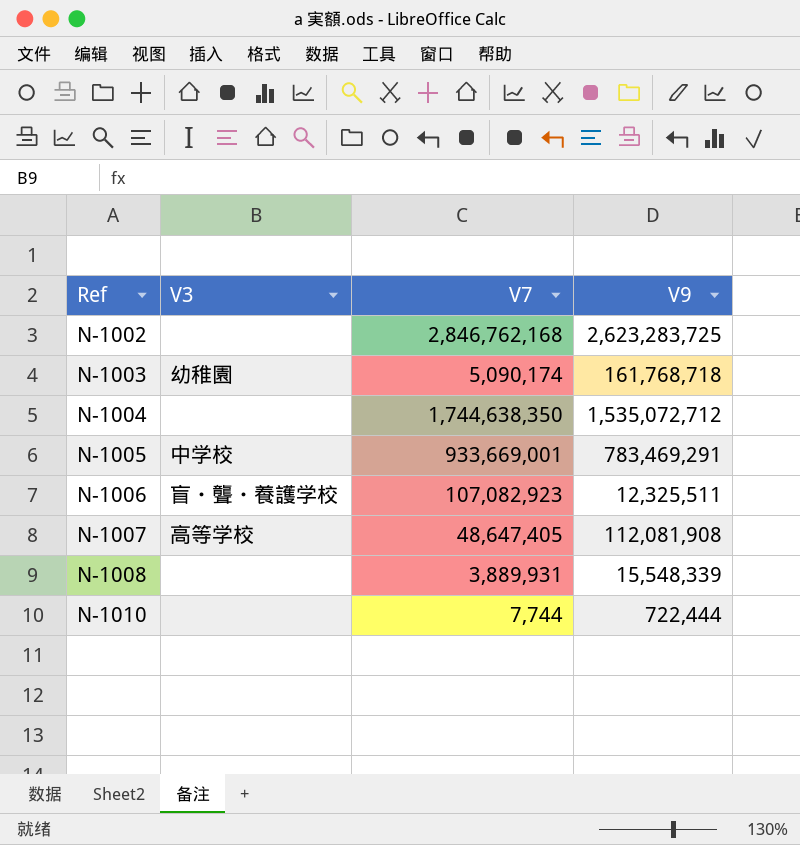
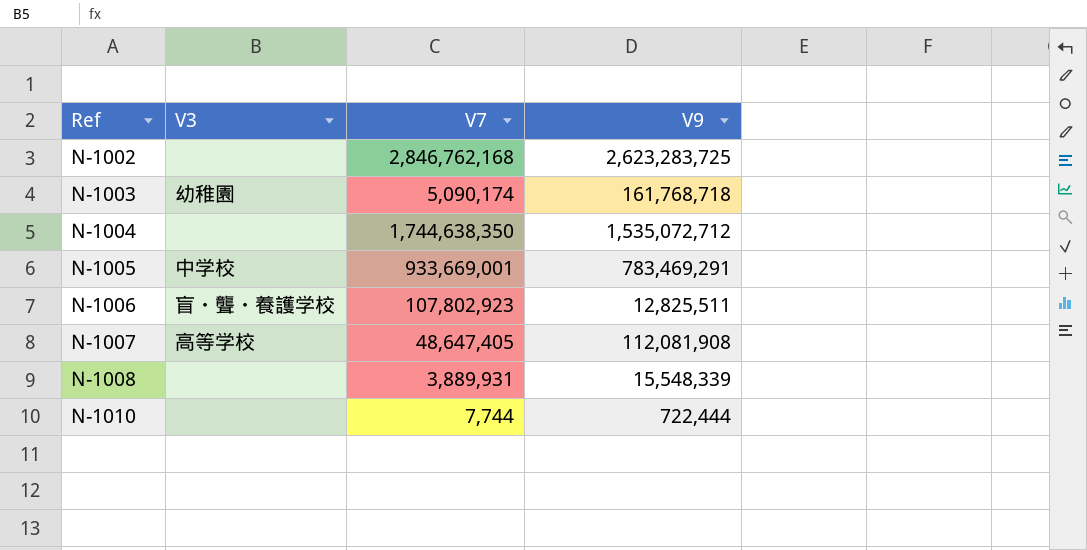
N-1006 | V7: 107,082,923 -> 107,802,923
N-1006 | V9: 12,325,511 -> 12,825,511

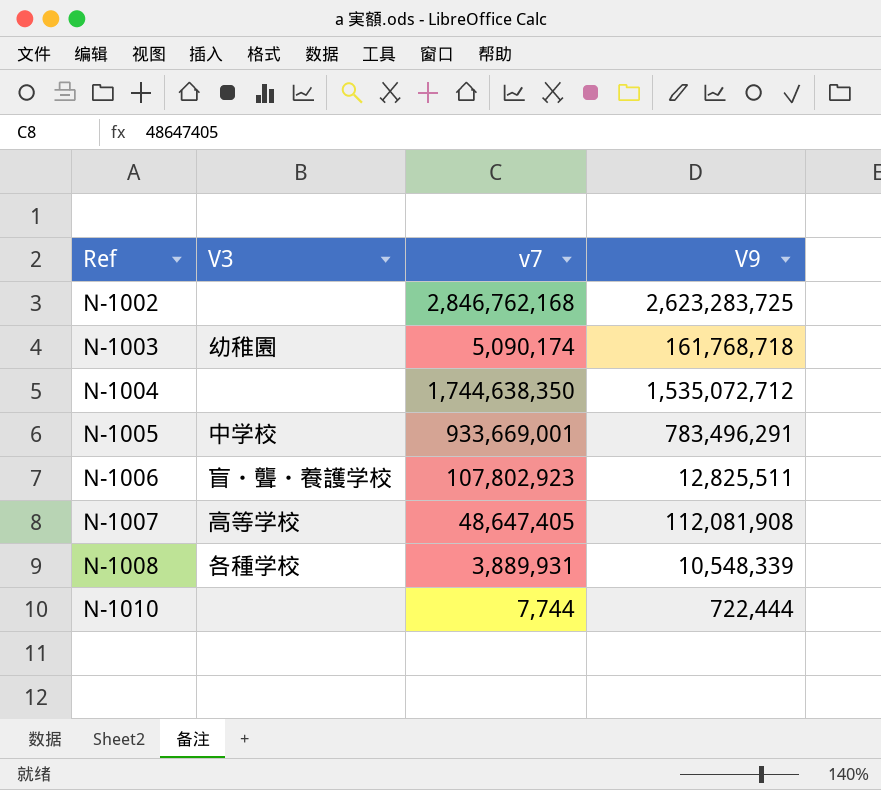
column name: V7 -> v7
N-1005 | V9: 783,469,291 -> 783,496,291
N-1008 | V3: none -> 各種学校
N-1008 | V9: 15,548,339 -> 10,548,339

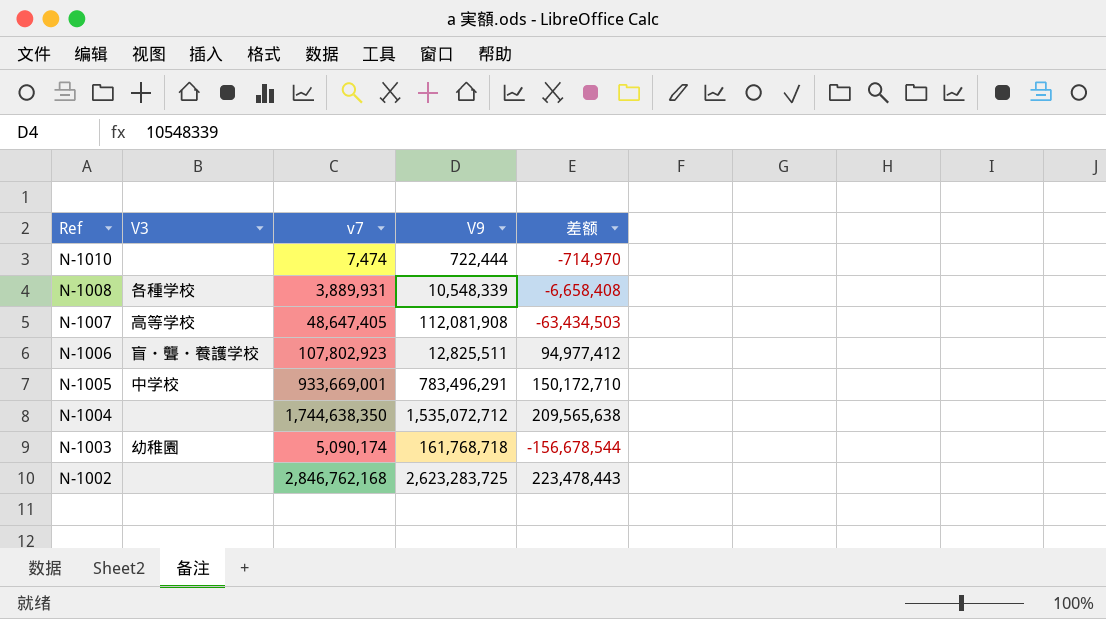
row order: Ref ascending -> Ref descending
column 差额 | formula: none -> [v7] - [V9]
N-1010 | v7: 7,744 -> 7,474

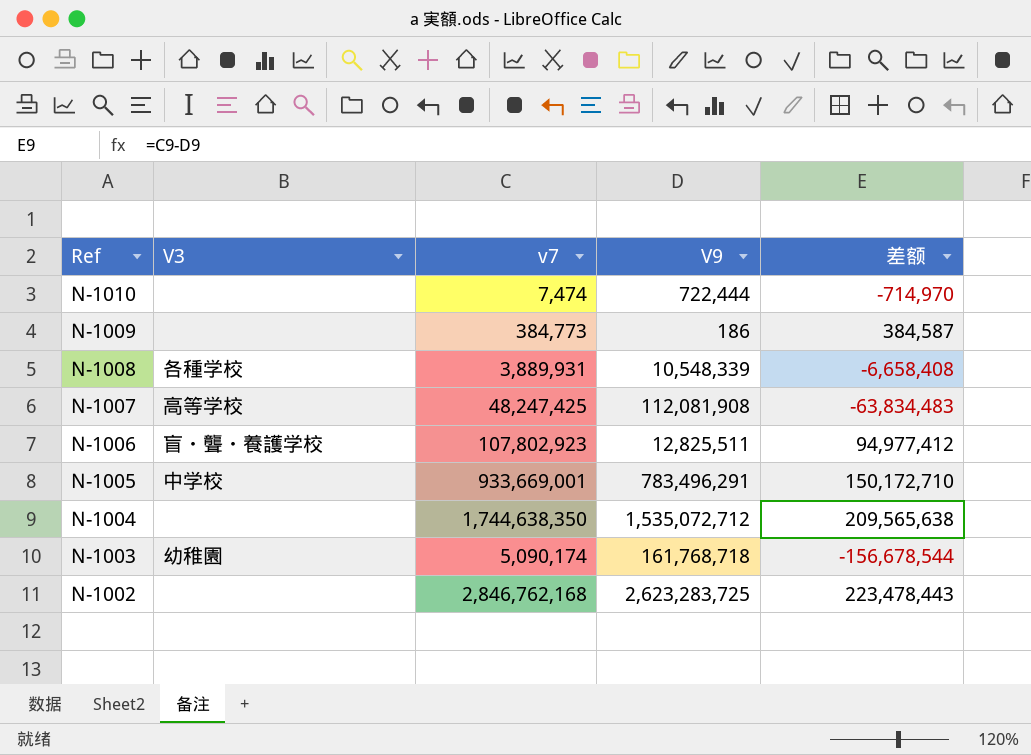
row N-1009: none -> none | 384,773 | 186 | 384,587
N-1007 | v7: 48,647,405 -> 48,247,425
N-1007 | 差额: -63,434,503 -> -63,834,483

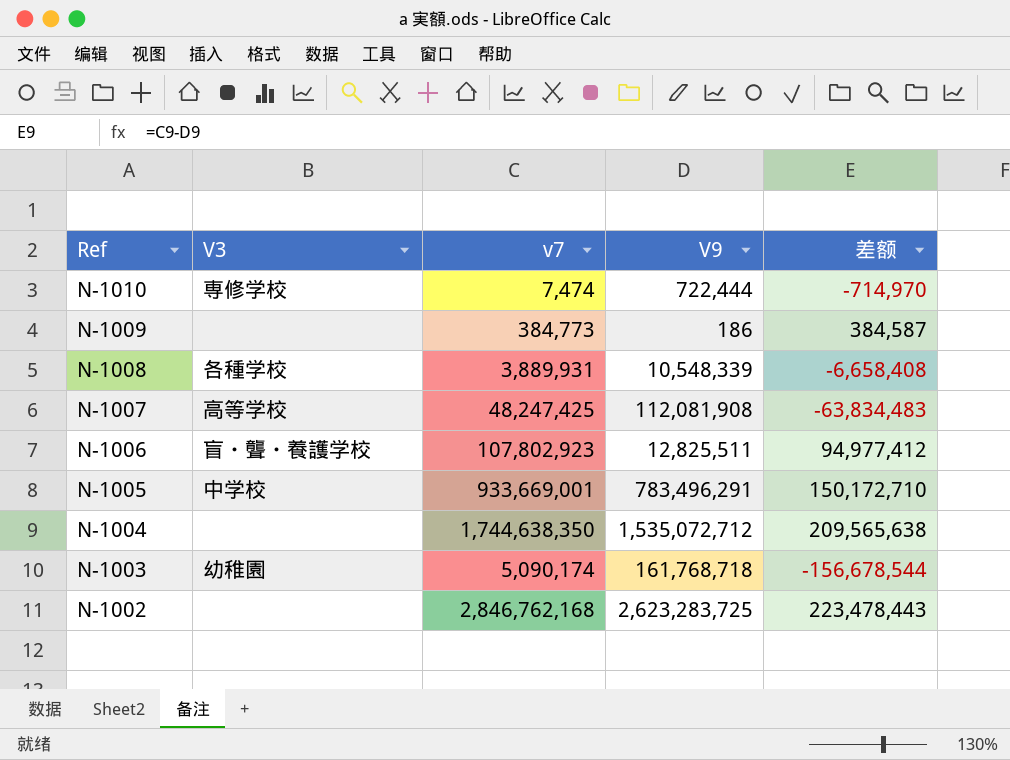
N-1010 | V3: none -> 専修学校

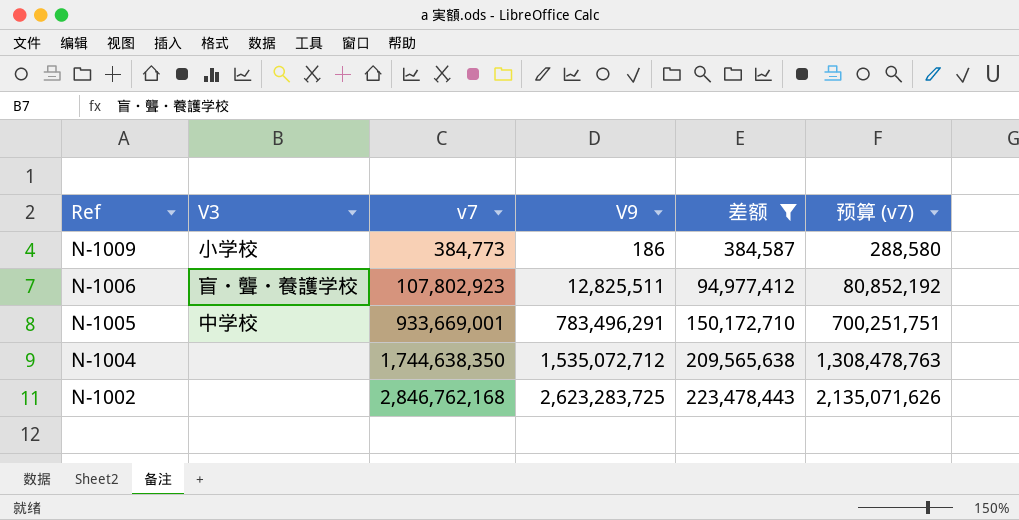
filter: none -> 差额 >= 384,587
column 预算 (v7) | formula: none -> [v7] * 0.75
N-1009 | V3: none -> 小学校

